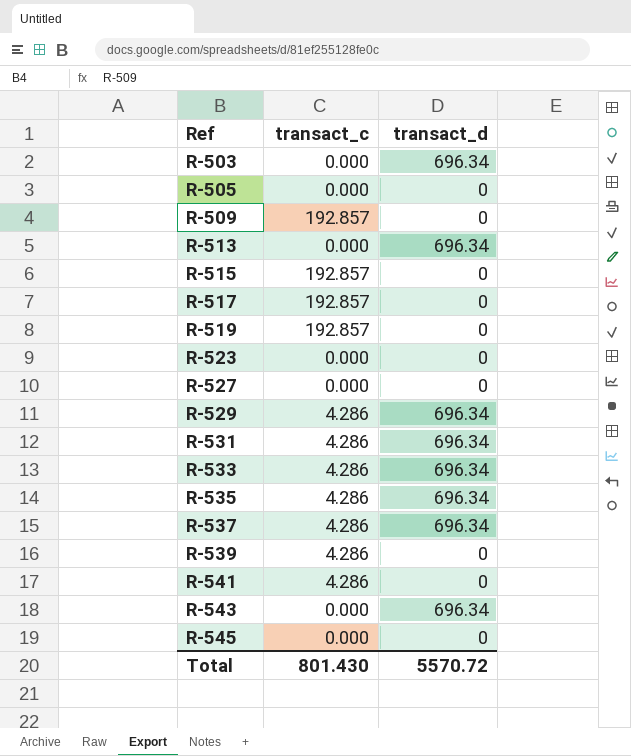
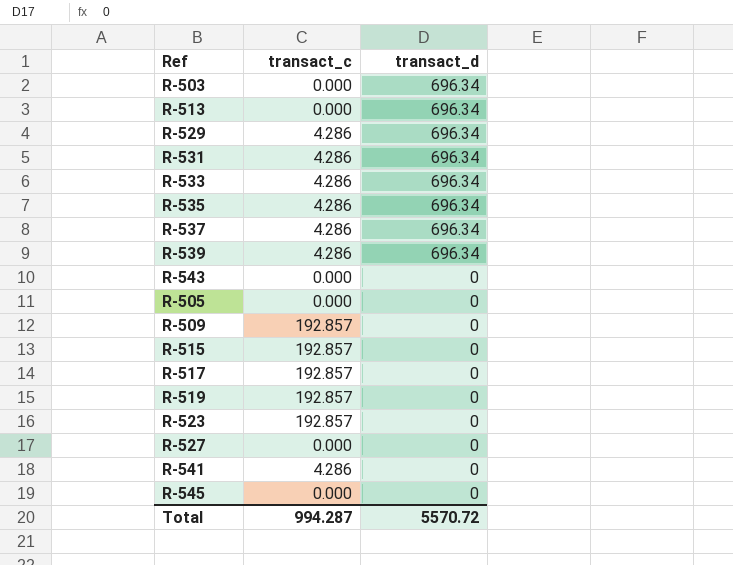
row order: Ref ascending -> transact_d descending
R-539 | transact_d: 0 -> 696.34
R-543 | transact_d: 696.34 -> 0
R-523 | transact_c: 0.000 -> 192.857
Total | transact_c: 801.430 -> 994.287

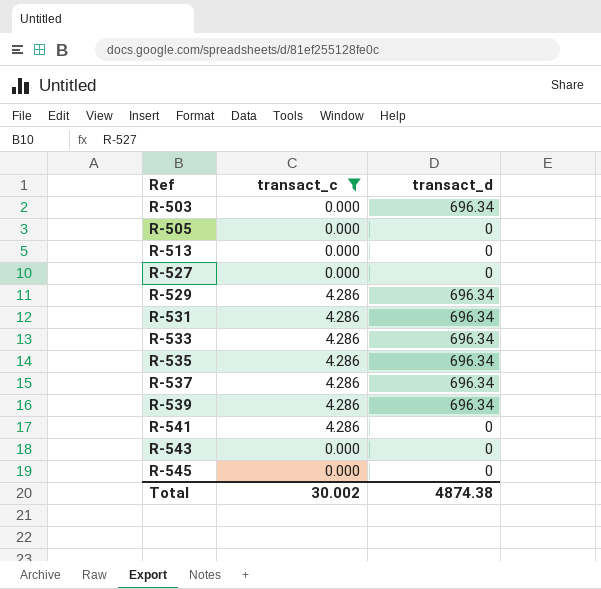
filter: none -> transact_c != 192.857
row order: transact_d descending -> Ref ascending
R-513 | transact_d: 696.34 -> 0
Total | transact_c: 994.287 -> 30.002
Total | transact_d: 5570.72 -> 4874.38

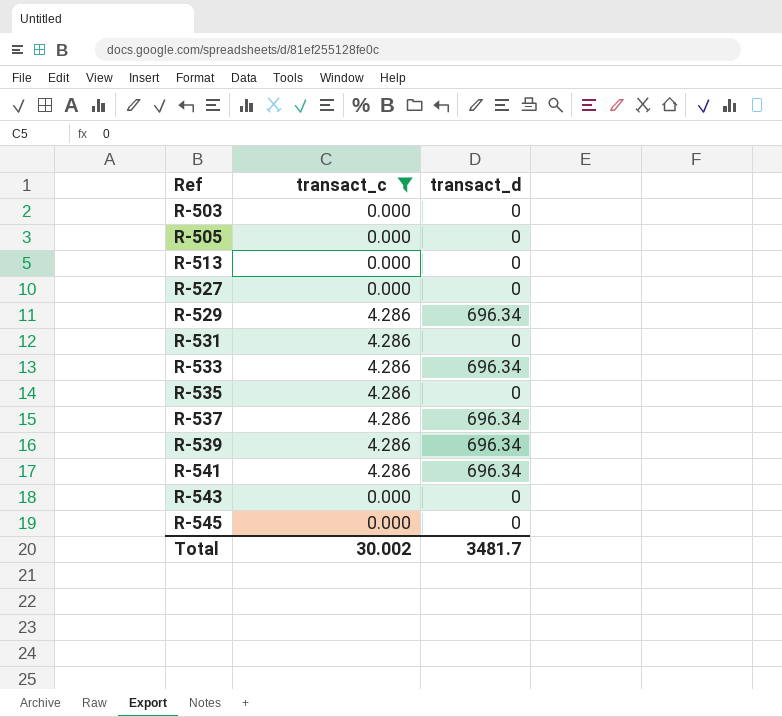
R-503 | transact_d: 696.34 -> 0
R-531 | transact_d: 696.34 -> 0
R-535 | transact_d: 696.34 -> 0
R-541 | transact_d: 0 -> 696.34
Total | transact_d: 4874.38 -> 3481.7

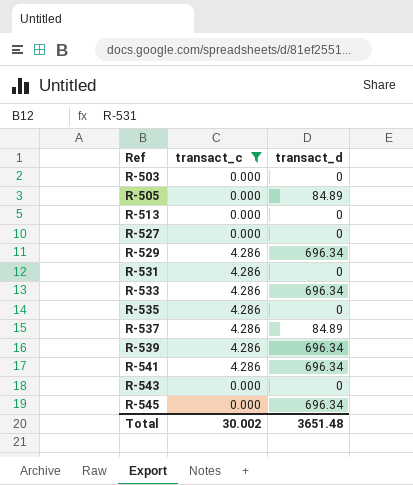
R-505 | transact_d: 0 -> 84.89
R-537 | transact_d: 696.34 -> 84.89
R-545 | transact_d: 0 -> 696.34
Total | transact_d: 3481.7 -> 3651.48

